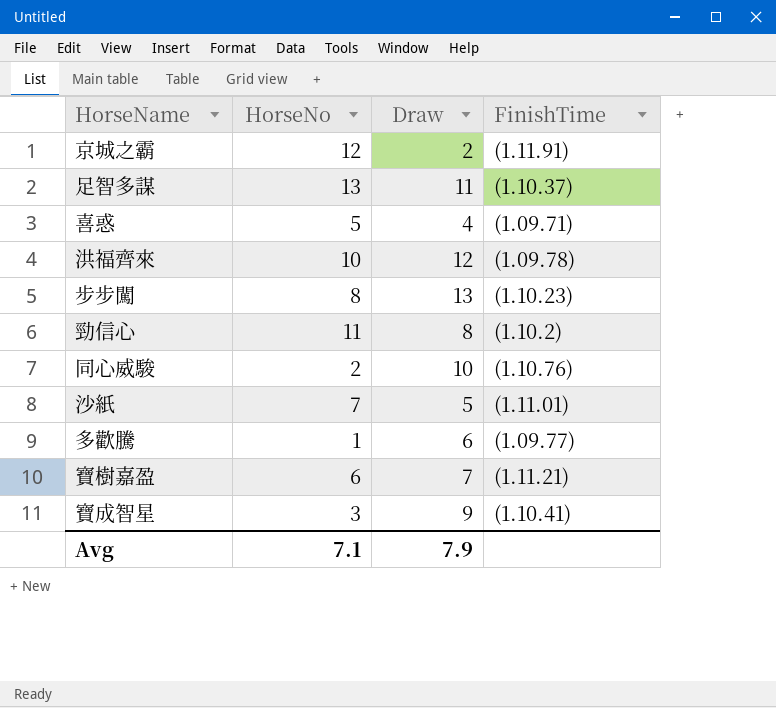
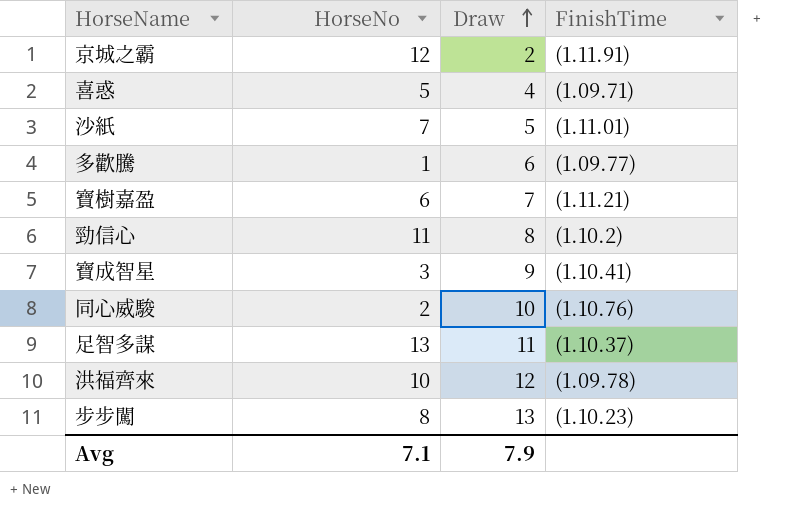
row order: none -> Draw ascending

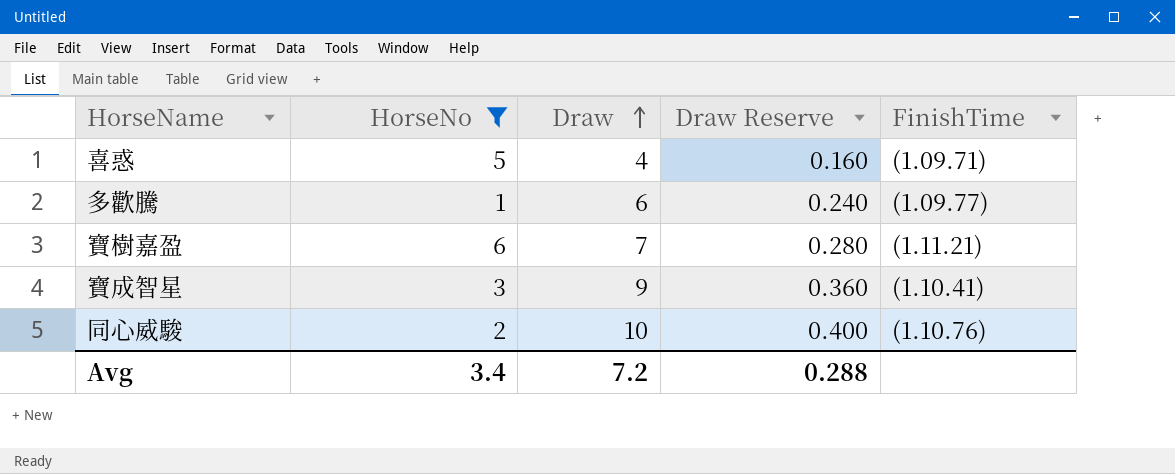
filter: none -> HorseNo <= 6
column Draw Reserve | formula: none -> [Draw] * 0.04
Avg | HorseNo: 7.1 -> 3.4
Avg | Draw: 7.9 -> 7.2

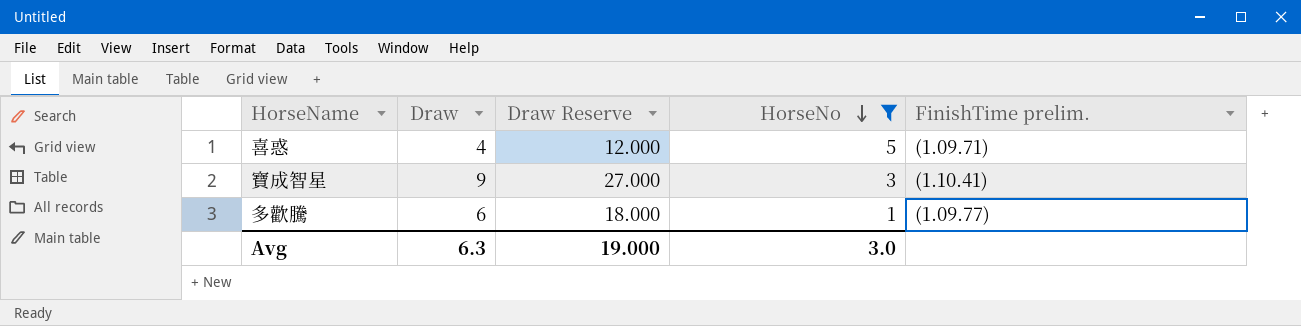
row order: Draw ascending -> HorseNo descending
column Draw Reserve | formula: [Draw] * 0.04 -> [Draw] * 3
column HorseNo | position: 2 -> 4
column name: FinishTime -> FinishTime prelim.
row 寶樹嘉盈: 6 | 7 | 0.280 | (1.11.21) -> none
row 同心威駿: 2 | 10 | 0.400 | (1.10.76) -> none
Avg | Draw: 7.2 -> 6.3
Avg | Draw Reserve: 0.288 -> 19.000
Avg | HorseNo: 3.4 -> 3.0

